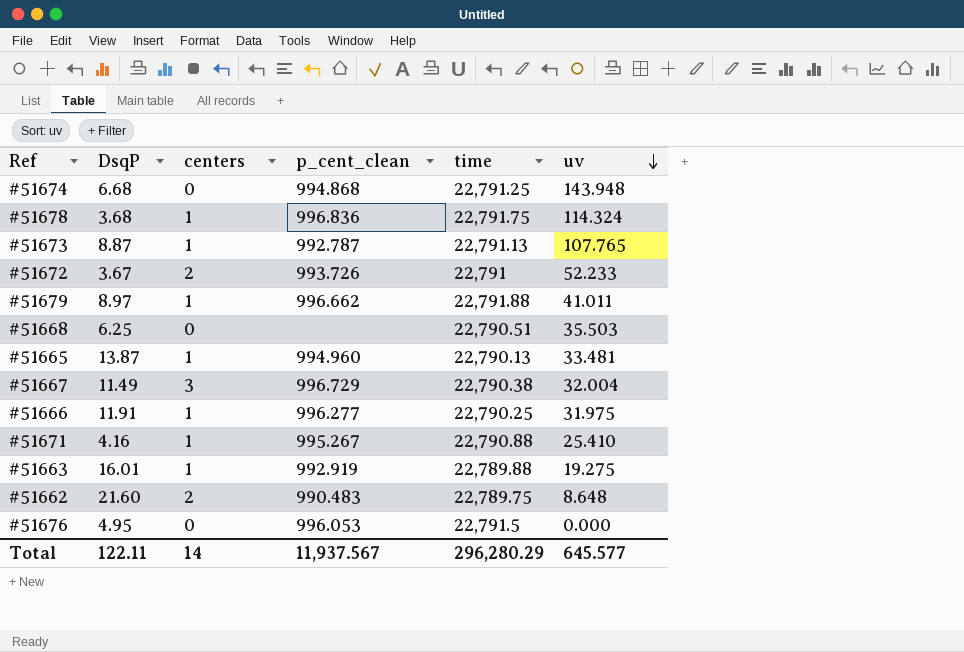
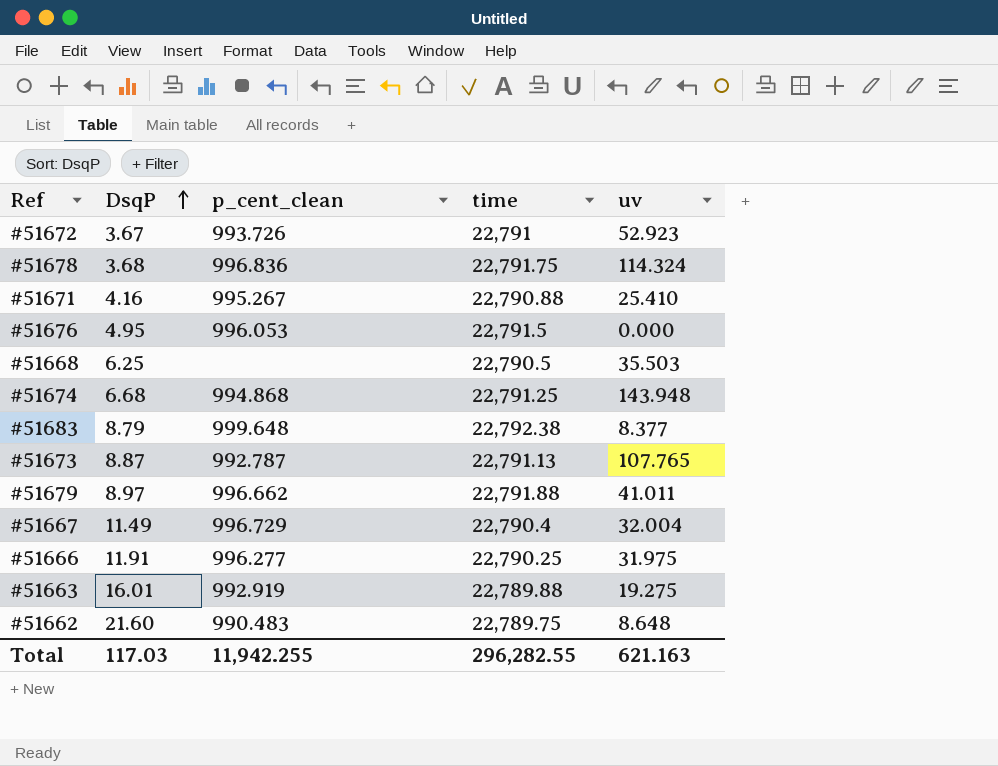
row order: uv descending -> DsqP ascending
column centers | position: 3 -> none
row #51665: 13.87 | 1 | 994.960 | 22,790.13 | 33.481 -> none
#51672 | uv: 52.233 -> 52.923
#51668 | time: 22,790.51 -> 22,790.5
row #51683: none -> 8.79 | 999.648 | 22,792.38 | 8.377
#51667 | time: 22,790.38 -> 22,790.4
Total | DsqP: 122.11 -> 117.03
Total | p_cent_clean: 11,937.567 -> 11,942.255
Total | time: 296,280.29 -> 296,282.55
Total | uv: 645.577 -> 621.163

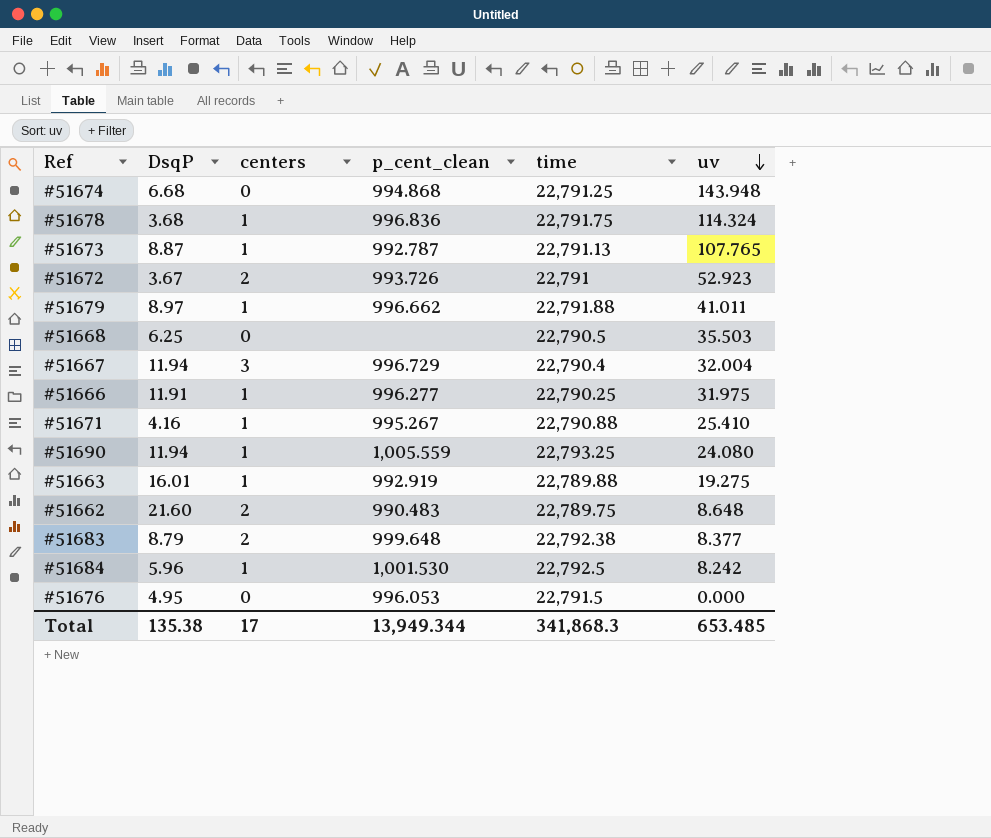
row order: DsqP ascending -> uv descending
column centers | position: none -> 3
#51667 | DsqP: 11.49 -> 11.94
row #51690: none -> 11.94 | 1 | 1,005.559 | 22,793.25 | 24.080
row #51684: none -> 5.96 | 1 | 1,001.530 | 22,792.5 | 8.242
Total | DsqP: 117.03 -> 135.38
Total | p_cent_clean: 11,942.255 -> 13,949.344
Total | time: 296,282.55 -> 341,868.3
Total | uv: 621.163 -> 653.485

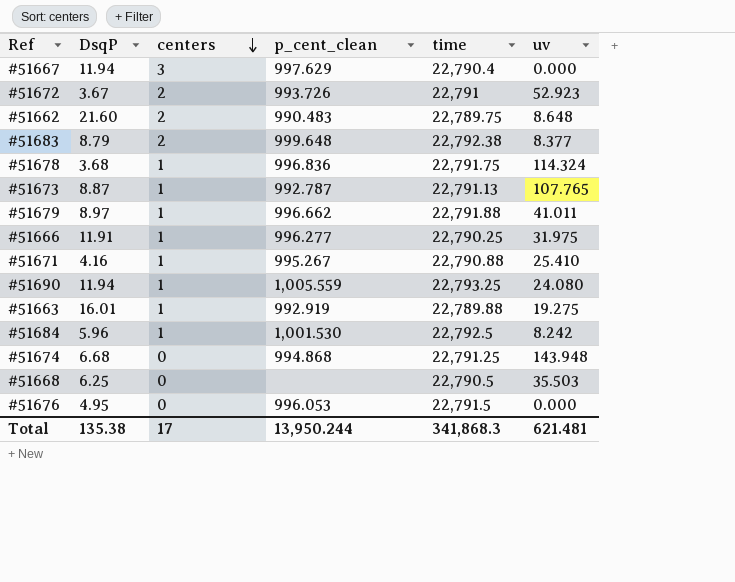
row order: uv descending -> centers descending
#51667 | p_cent_clean: 996.729 -> 997.629
#51667 | uv: 32.004 -> 0.000
Total | p_cent_clean: 13,949.344 -> 13,950.244
Total | uv: 653.485 -> 621.481

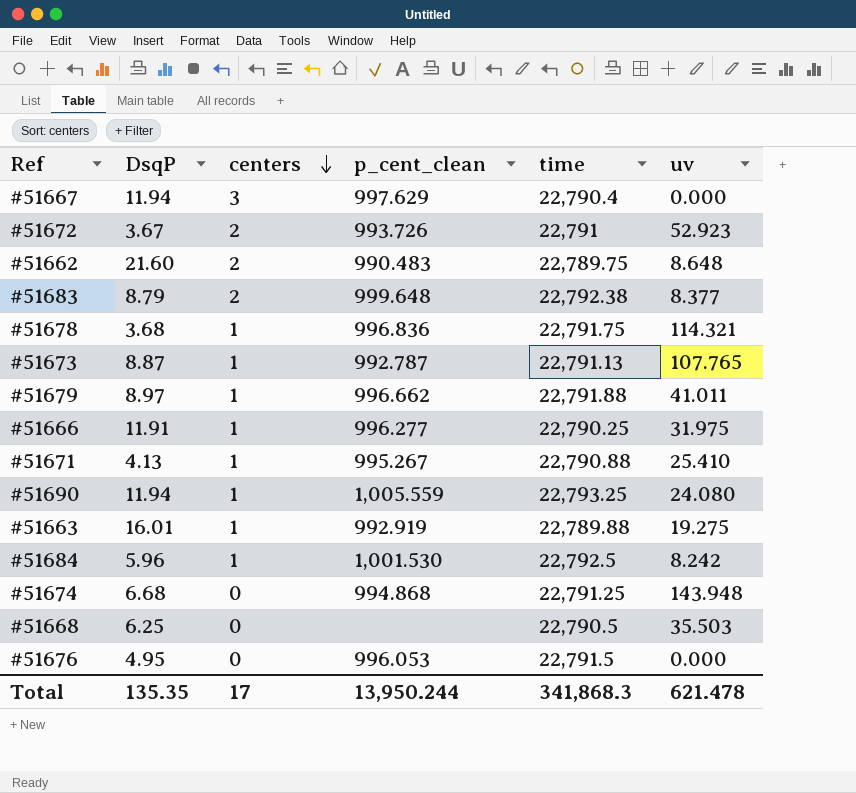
#51678 | uv: 114.324 -> 114.321
#51671 | DsqP: 4.16 -> 4.13
Total | DsqP: 135.38 -> 135.35
Total | uv: 621.481 -> 621.478

